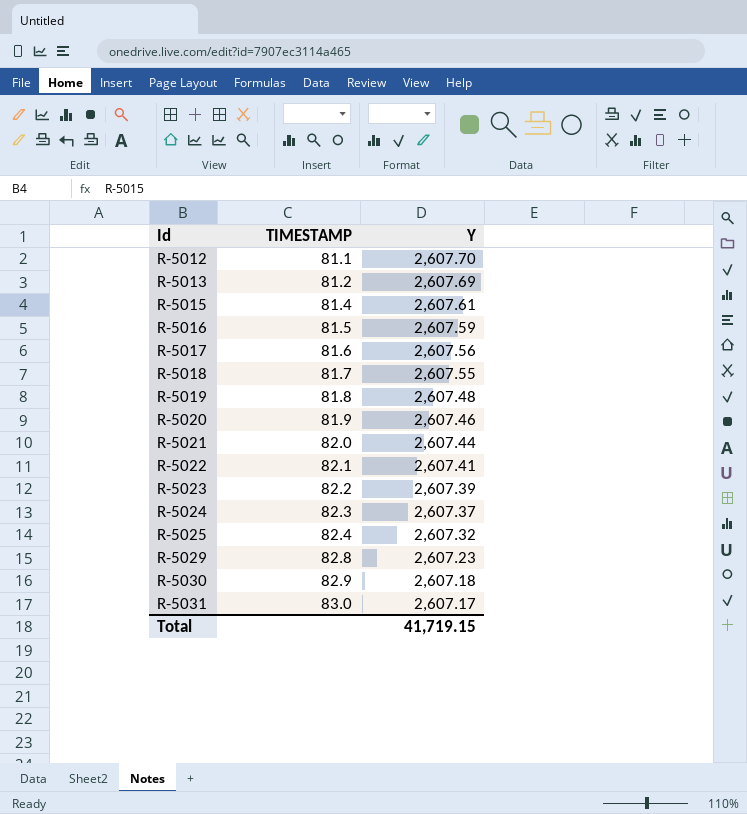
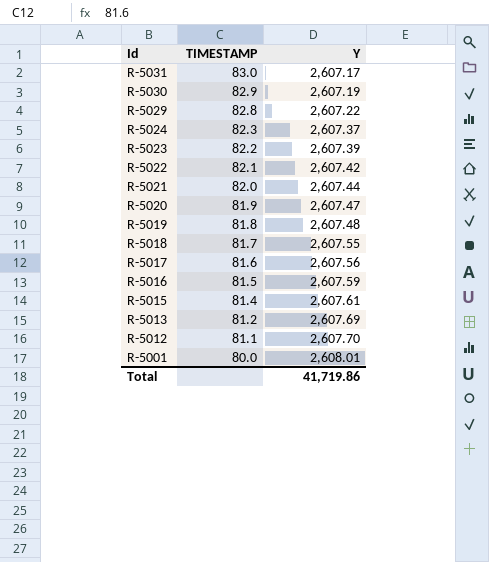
row order: Id ascending -> Id descending
row R-5025: 82.4 | 2,607.32 -> none
R-5030 | Y: 2,607.18 -> 2,607.19
R-5029 | Y: 2,607.23 -> 2,607.22
R-5022 | Y: 2,607.41 -> 2,607.42
R-5020 | Y: 2,607.46 -> 2,607.47
row R-5001: none -> 80.0 | 2,608.01
Total | Y: 41,719.15 -> 41,719.86

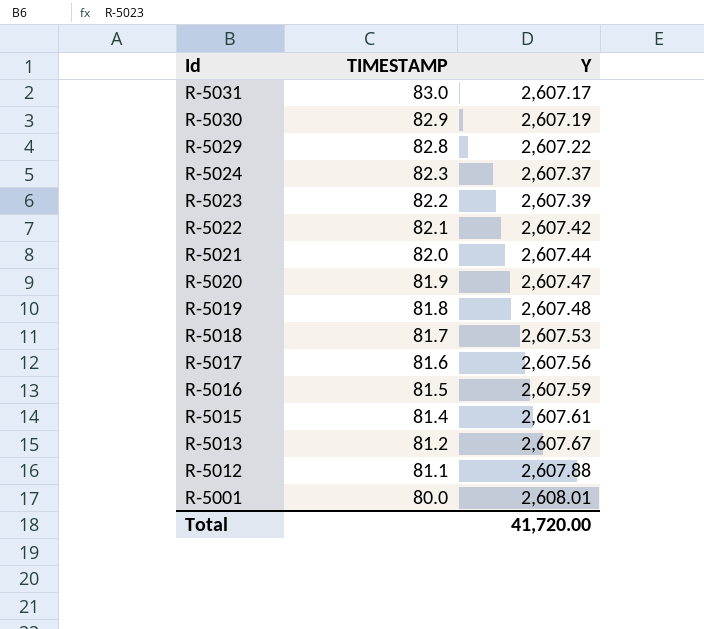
R-5018 | Y: 2,607.55 -> 2,607.53
R-5013 | Y: 2,607.69 -> 2,607.67
R-5012 | Y: 2,607.70 -> 2,607.88
Total | Y: 41,719.86 -> 41,720.00

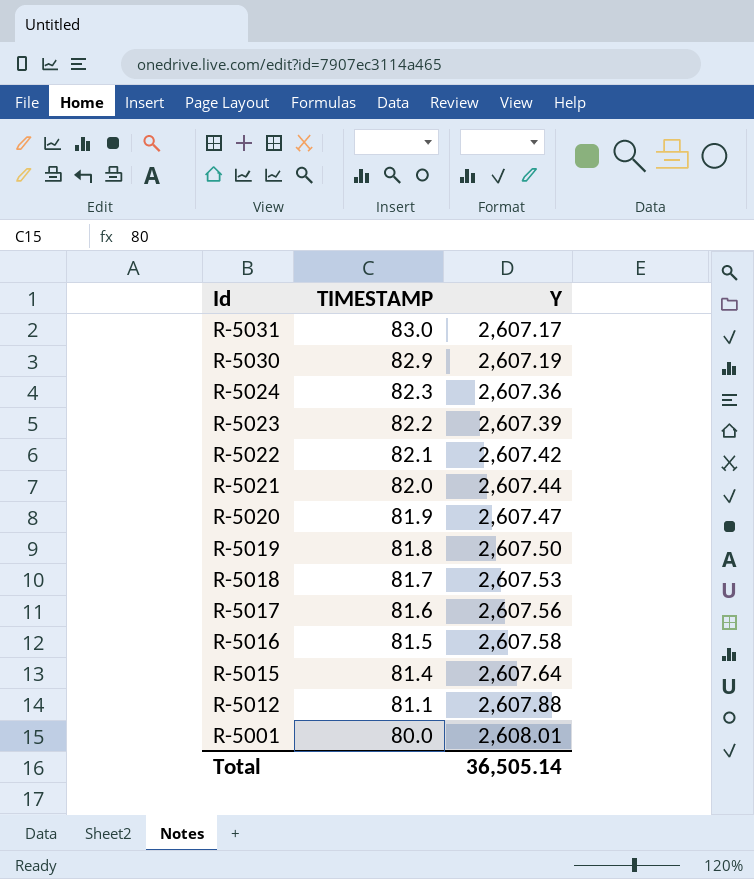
row R-5029: 82.8 | 2,607.22 -> none
row R-5013: 81.2 | 2,607.67 -> none
R-5024 | Y: 2,607.37 -> 2,607.36
R-5019 | Y: 2,607.48 -> 2,607.50
R-5016 | Y: 2,607.59 -> 2,607.58
R-5015 | Y: 2,607.61 -> 2,607.64
Total | Y: 41,720.00 -> 36,505.14

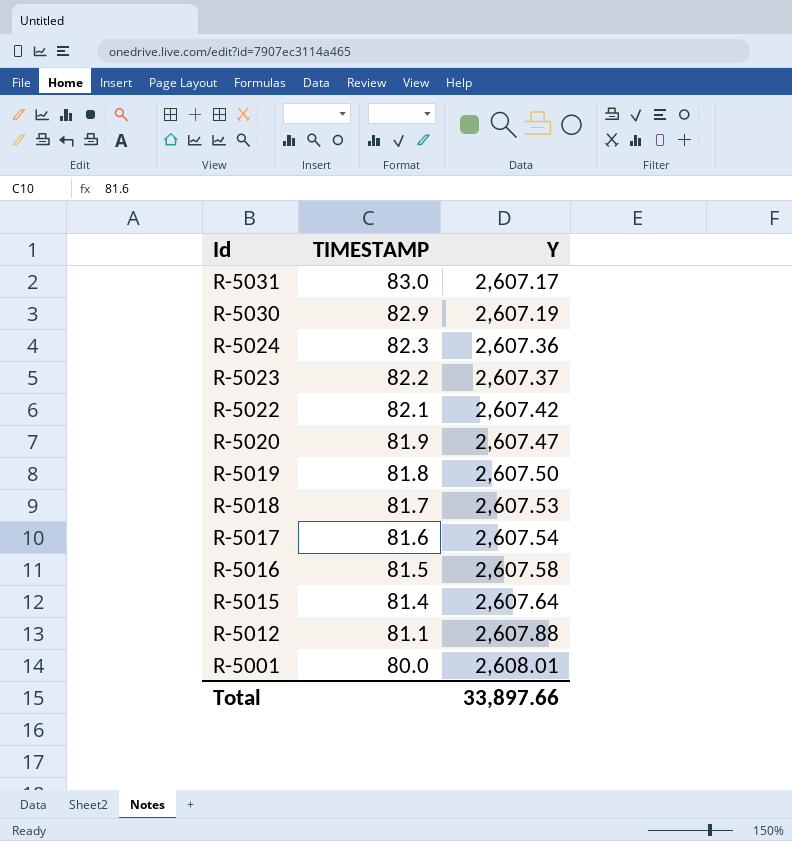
row R-5021: 82.0 | 2,607.44 -> none
R-5023 | Y: 2,607.39 -> 2,607.37
R-5017 | Y: 2,607.56 -> 2,607.54
Total | Y: 36,505.14 -> 33,897.66

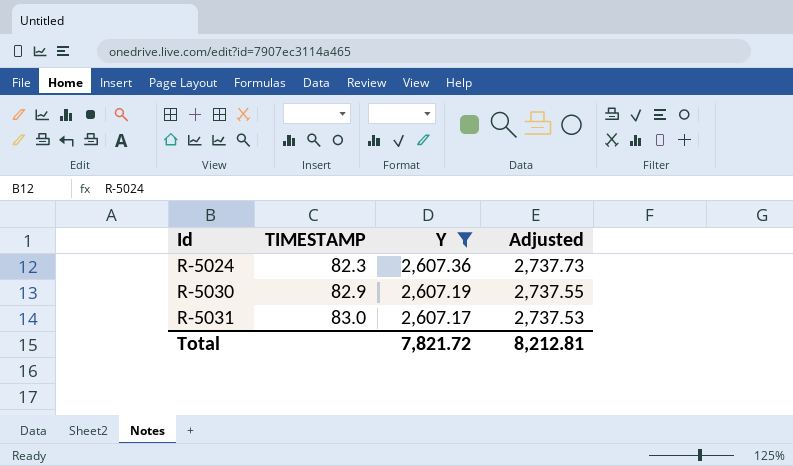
filter: none -> Y <= 2,607.36
row order: Id descending -> Id ascending
column Adjusted | formula: none -> [Y] * 1.05
Total | Y: 33,897.66 -> 7,821.72

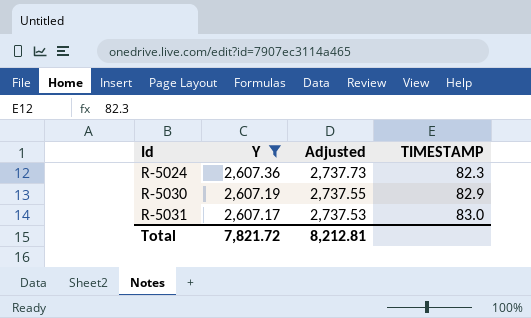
column TIMESTAMP | position: 2 -> 4

